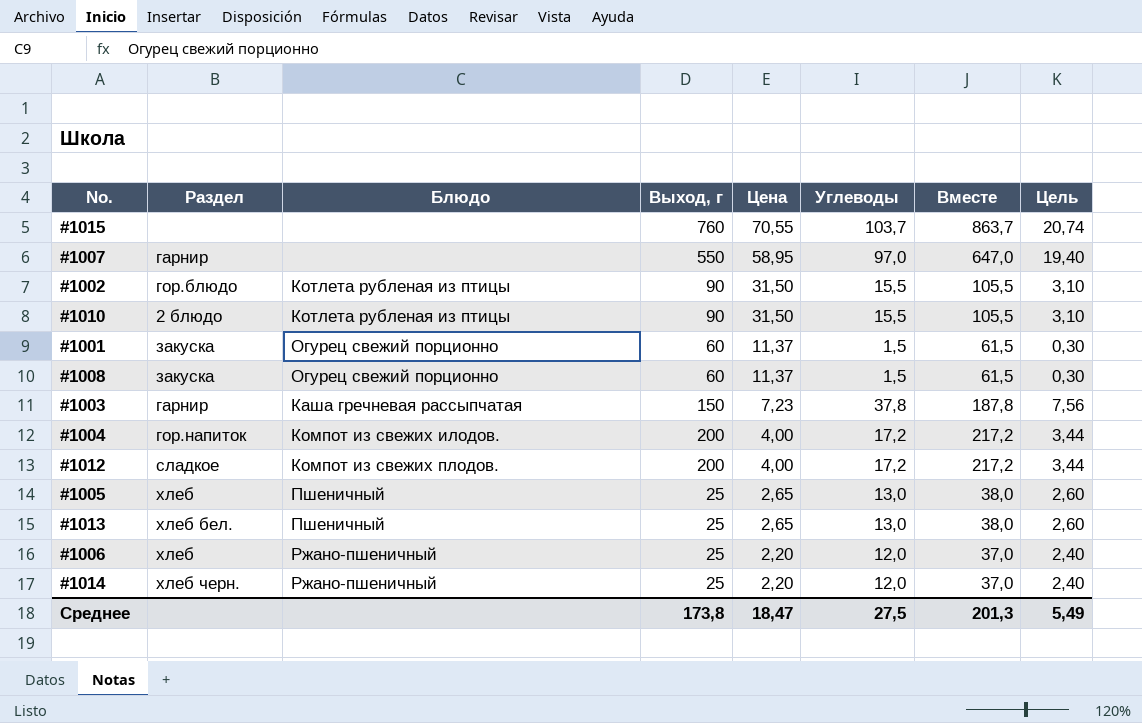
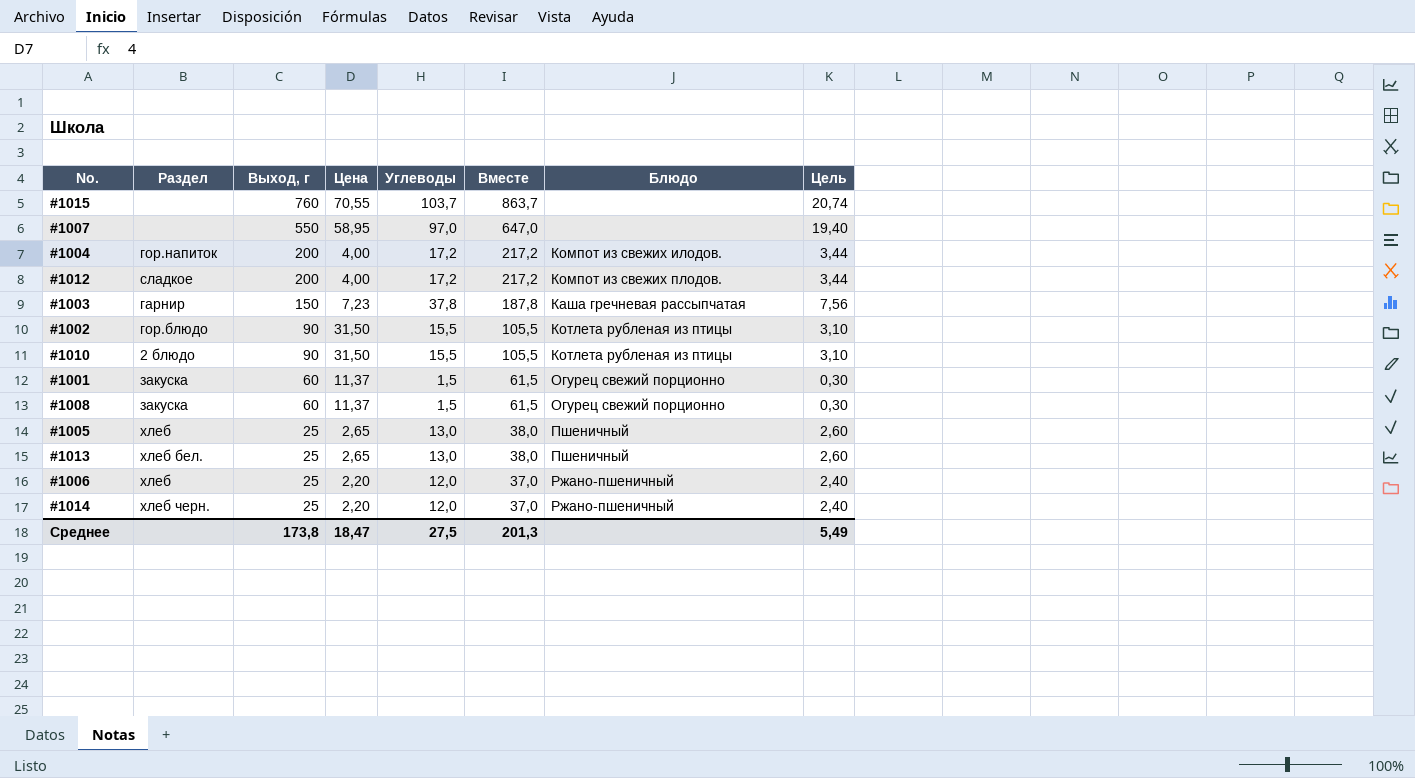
row order: Цена descending -> Выход, г descending
column Блюдо | position: 3 -> 7
#1007 | Раздел: гарнир -> none

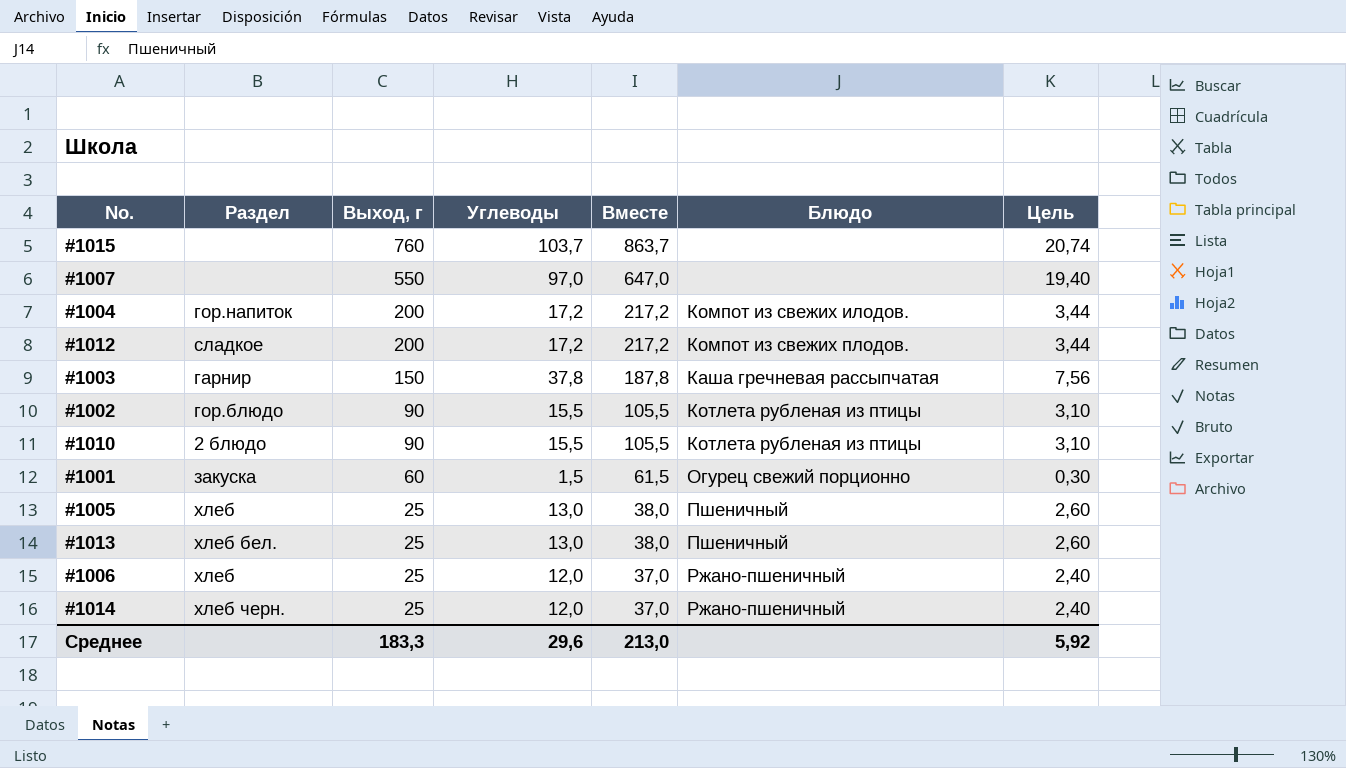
column Цена | position: 4 -> none
row #1008: закуска | 60 | 11,37 | 1,5 | 61,5 | Огурец свежий порционно | 0,30 -> none
Среднее | Выход, г: 173,8 -> 183,3
Среднее | Углеводы: 27,5 -> 29,6
Среднее | Вместе: 201,3 -> 213,0
Среднее | Цель: 5,49 -> 5,92

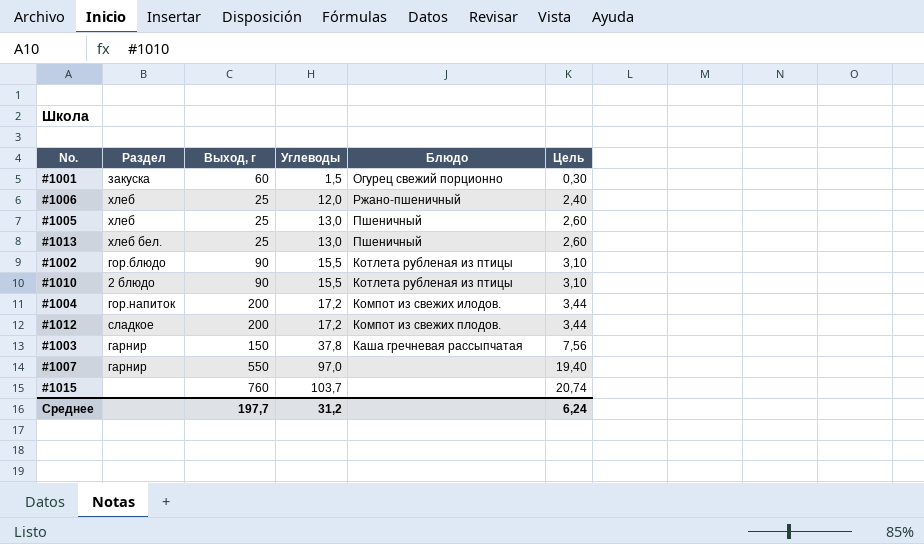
row order: Выход, г descending -> Углеводы ascending
column Вместе | formula: [Выход, г] + [Углеводы] -> none
row #1014: хлеб черн. | 25 | 12,0 | 37,0 | Ржано-пшеничный | 2,40 -> none
#1007 | Раздел: none -> гарнир
Среднее | Выход, г: 183,3 -> 197,7
Среднее | Углеводы: 29,6 -> 31,2
Среднее | Цель: 5,92 -> 6,24

